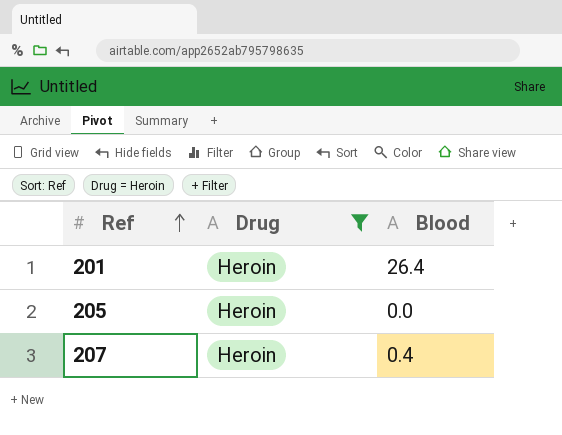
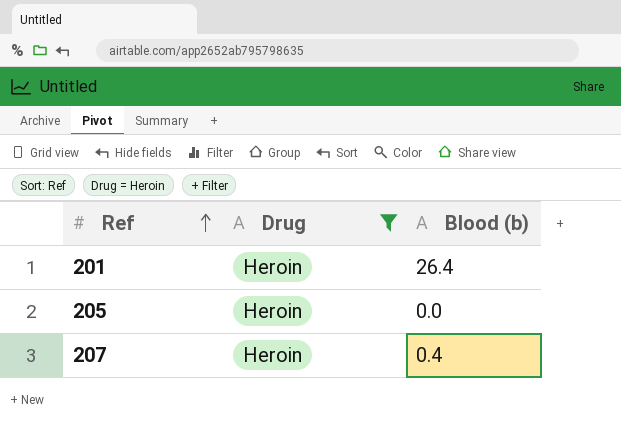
column name: Blood -> Blood (b)

